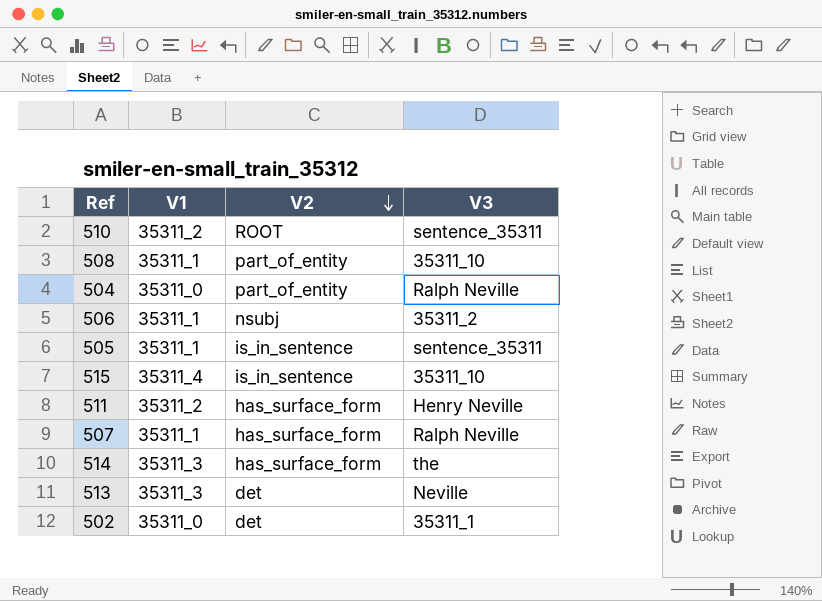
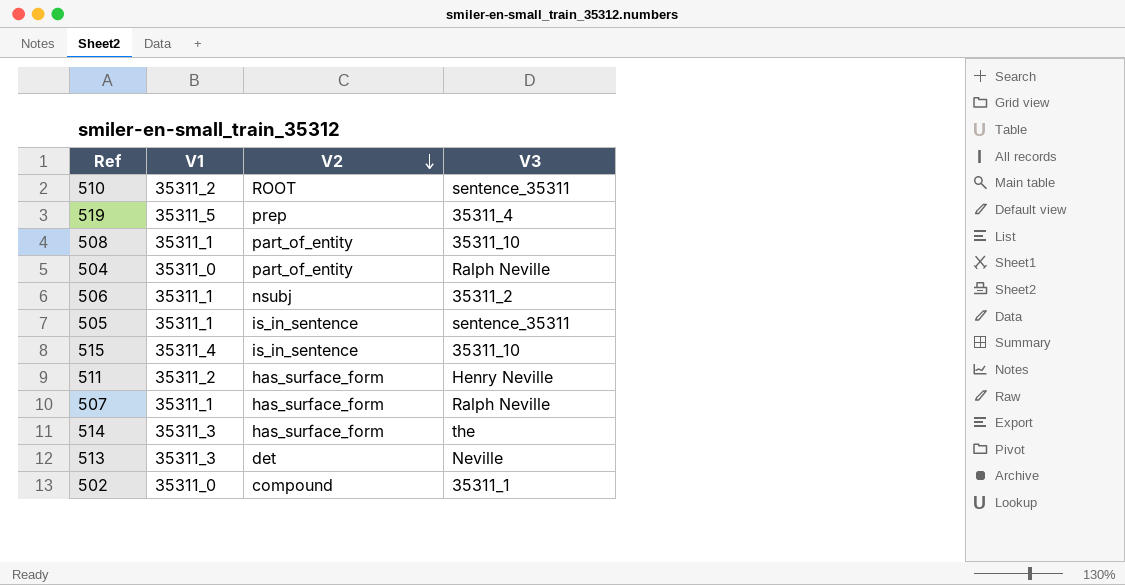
row 519: none -> 35311_5 | prep | 35311_4
502 | V2: det -> compound

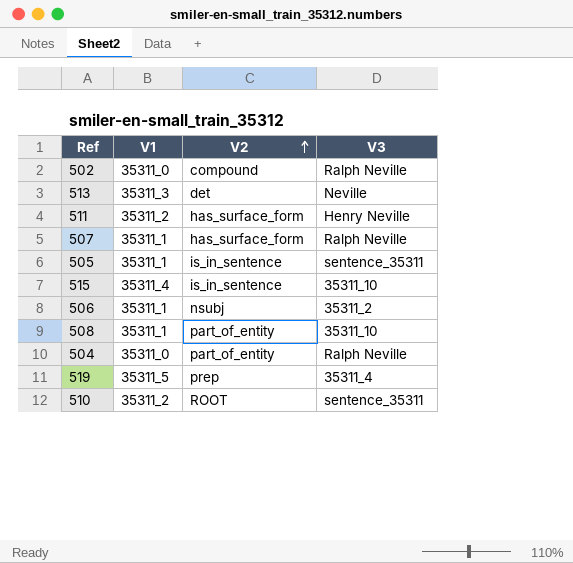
row order: V2 descending -> V2 ascending
row 514: 35311_3 | has_surface_form | the -> none
502 | V3: 35311_1 -> Ralph Neville

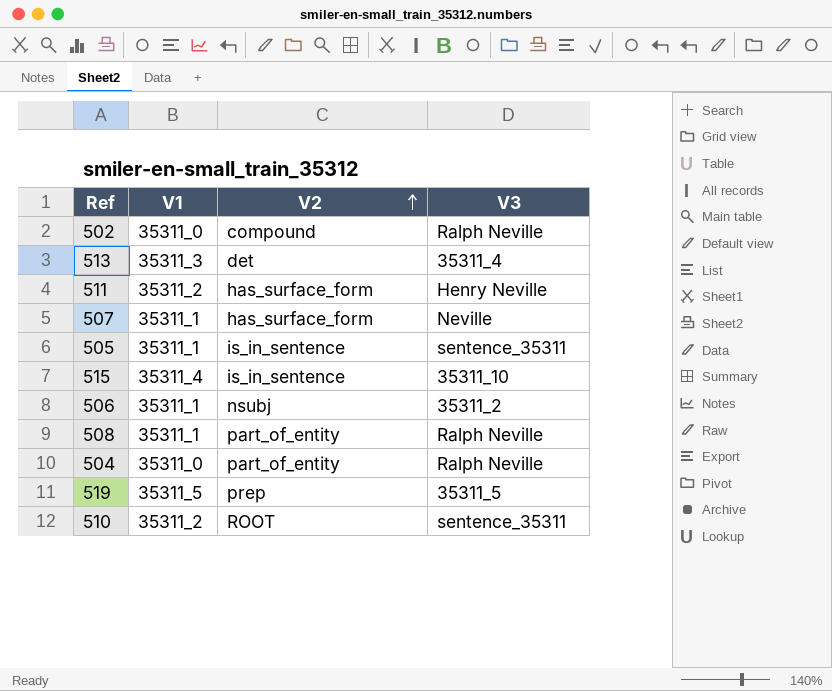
513 | V3: Neville -> 35311_4
507 | V3: Ralph Neville -> Neville
508 | V3: 35311_10 -> Ralph Neville
519 | V3: 35311_4 -> 35311_5

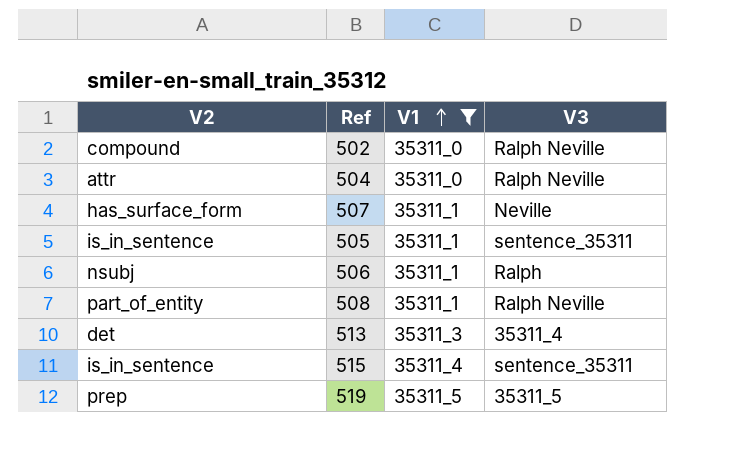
filter: none -> V1 != 35311_2
row order: V2 ascending -> V1 ascending
column V2 | position: 3 -> 1
504 | V2: part_of_entity -> attr
506 | V3: 35311_2 -> Ralph
515 | V3: 35311_10 -> sentence_35311

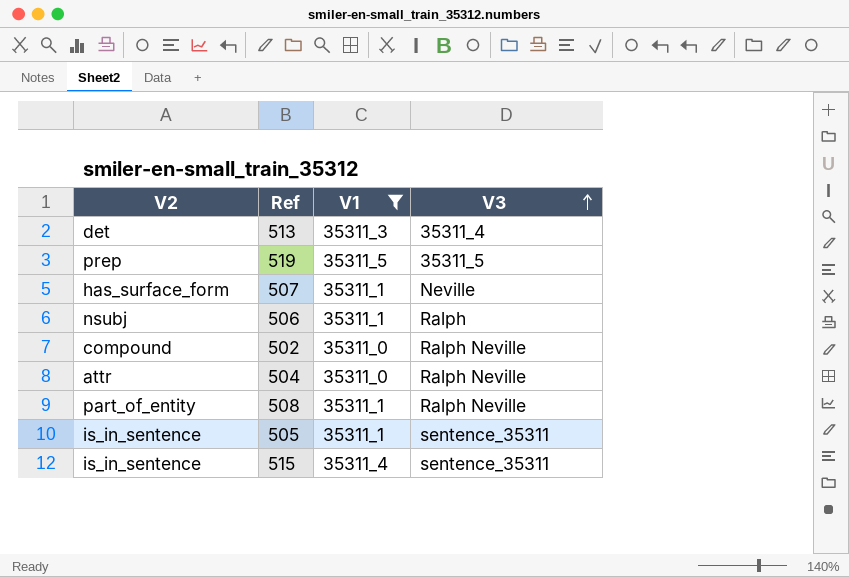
row order: V1 ascending -> V3 ascending

